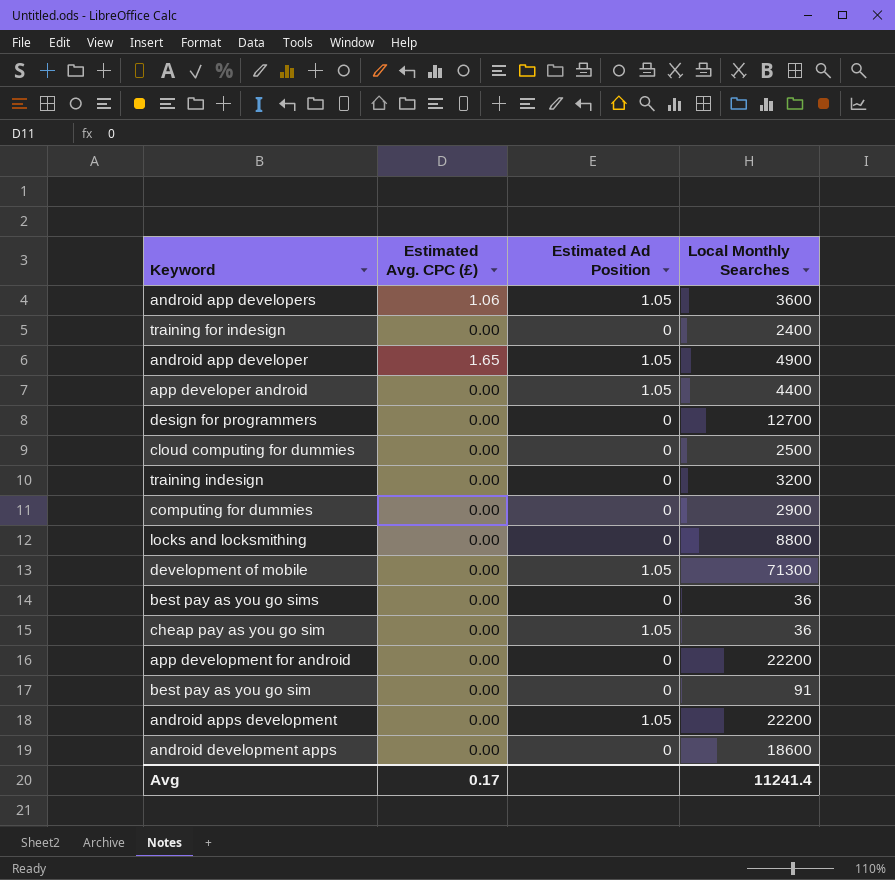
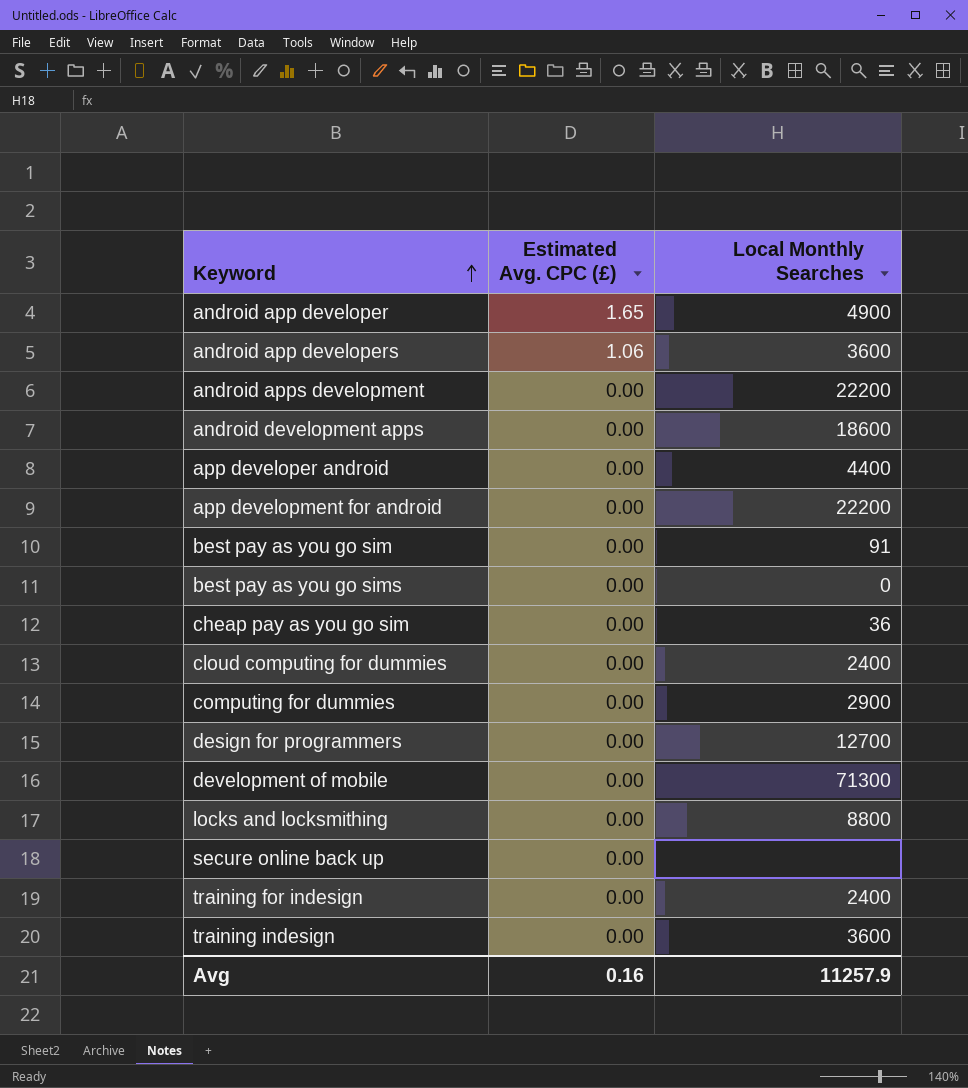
row order: none -> Keyword ascending
column Estimated Ad Position | position: 3 -> none
best pay as you go sims | Local Monthly Searches: 36 -> 0
cloud computing for dummies | Local Monthly Searches: 2500 -> 2400
row secure online back up: none -> 0.00 | none
training indesign | Local Monthly Searches: 3200 -> 3600
Avg | Estimated Avg. CPC (£): 0.17 -> 0.16
Avg | Local Monthly Searches: 11241.4 -> 11257.9

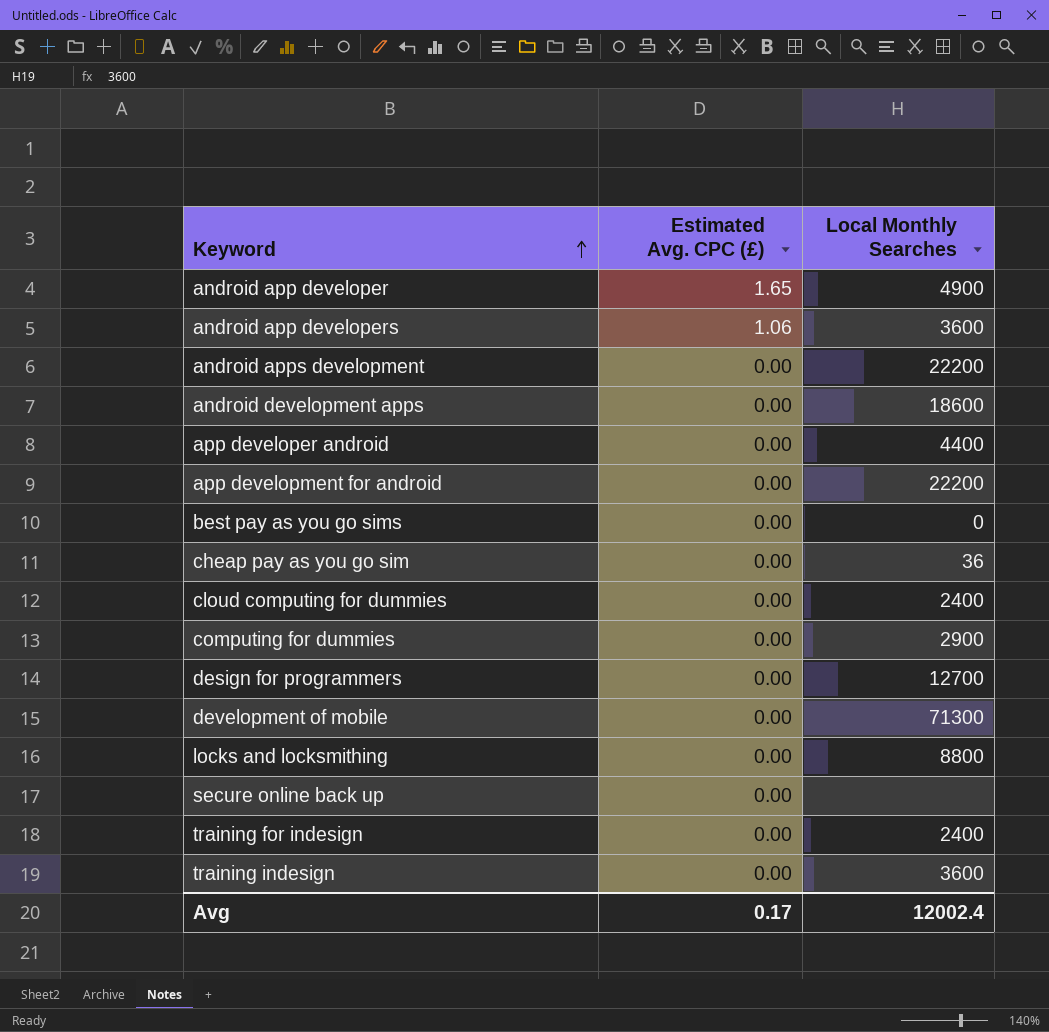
row best pay as you go sim: 0.00 | 91 -> none
Avg | Estimated Avg. CPC (£): 0.16 -> 0.17
Avg | Local Monthly Searches: 11257.9 -> 12002.4

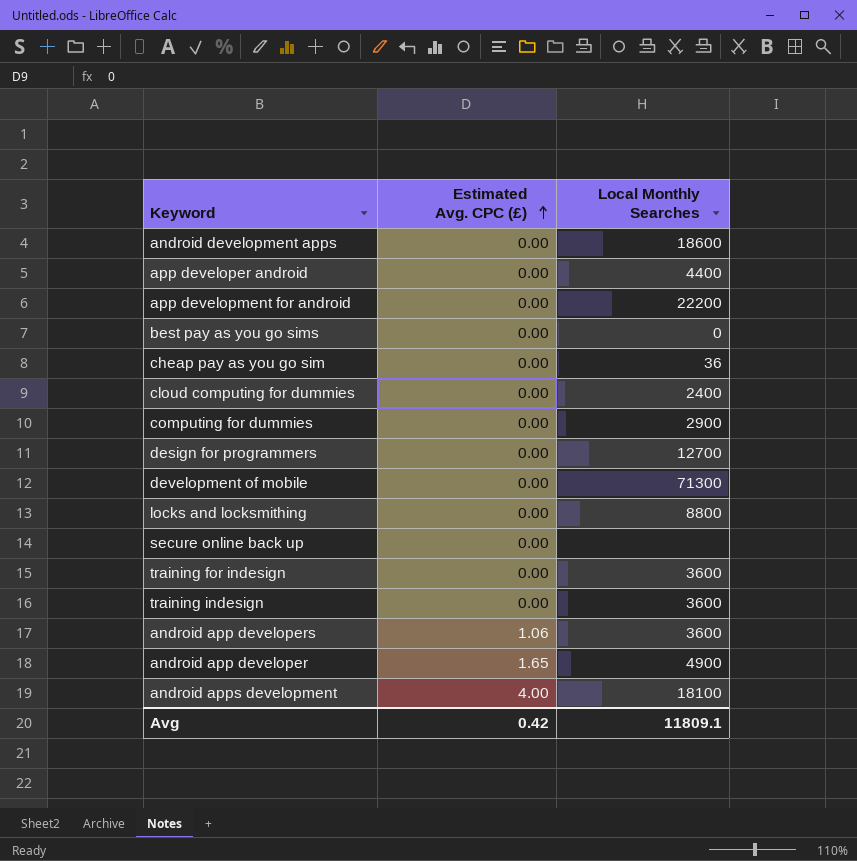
row order: Keyword ascending -> Estimated Avg. CPC (£) ascending
training for indesign | Local Monthly Searches: 2400 -> 3600
android apps development | Estimated Avg. CPC (£): 0.00 -> 4.00
android apps development | Local Monthly Searches: 22200 -> 18100
Avg | Estimated Avg. CPC (£): 0.17 -> 0.42
Avg | Local Monthly Searches: 12002.4 -> 11809.1

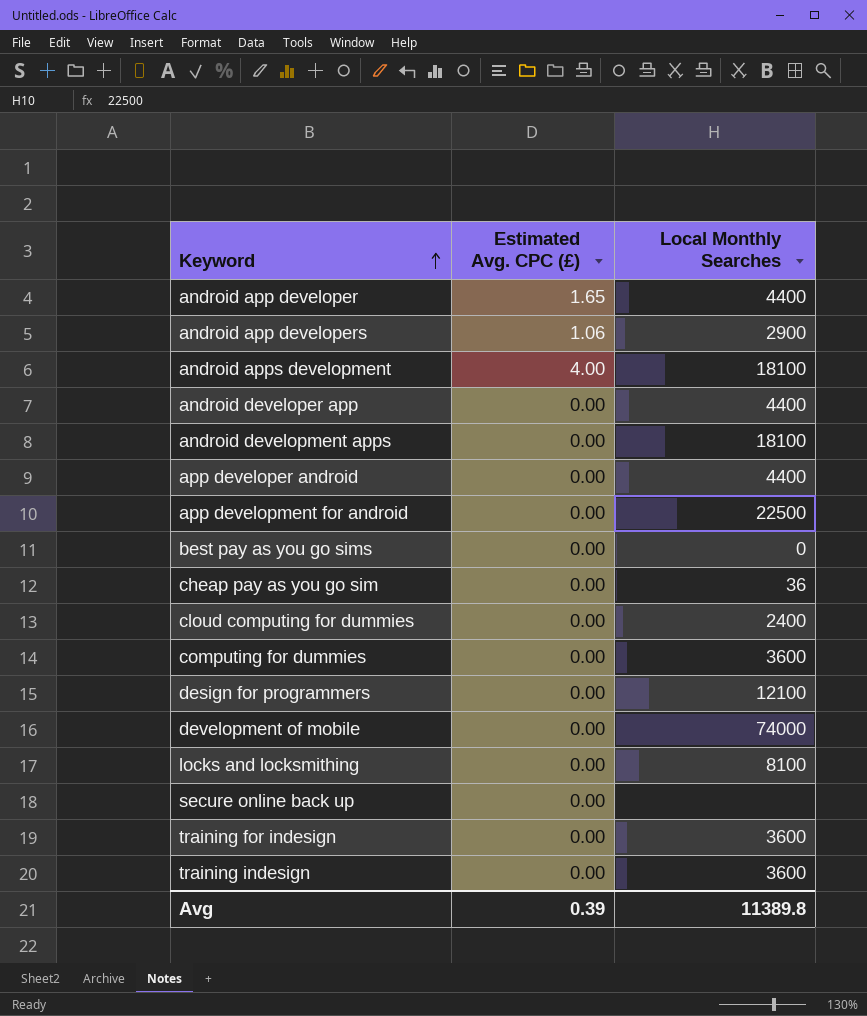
row order: Estimated Avg. CPC (£) ascending -> Keyword ascending
android app developer | Local Monthly Searches: 4900 -> 4400
android app developers | Local Monthly Searches: 3600 -> 2900
row android developer app: none -> 0.00 | 4400
android development apps | Local Monthly Searches: 18600 -> 18100
app development for android | Local Monthly Searches: 22200 -> 22500
computing for dummies | Local Monthly Searches: 2900 -> 3600
design for programmers | Local Monthly Searches: 12700 -> 12100
development of mobile | Local Monthly Searches: 71300 -> 74000
locks and locksmithing | Local Monthly Searches: 8800 -> 8100
Avg | Estimated Avg. CPC (£): 0.42 -> 0.39
Avg | Local Monthly Searches: 11809.1 -> 11389.8

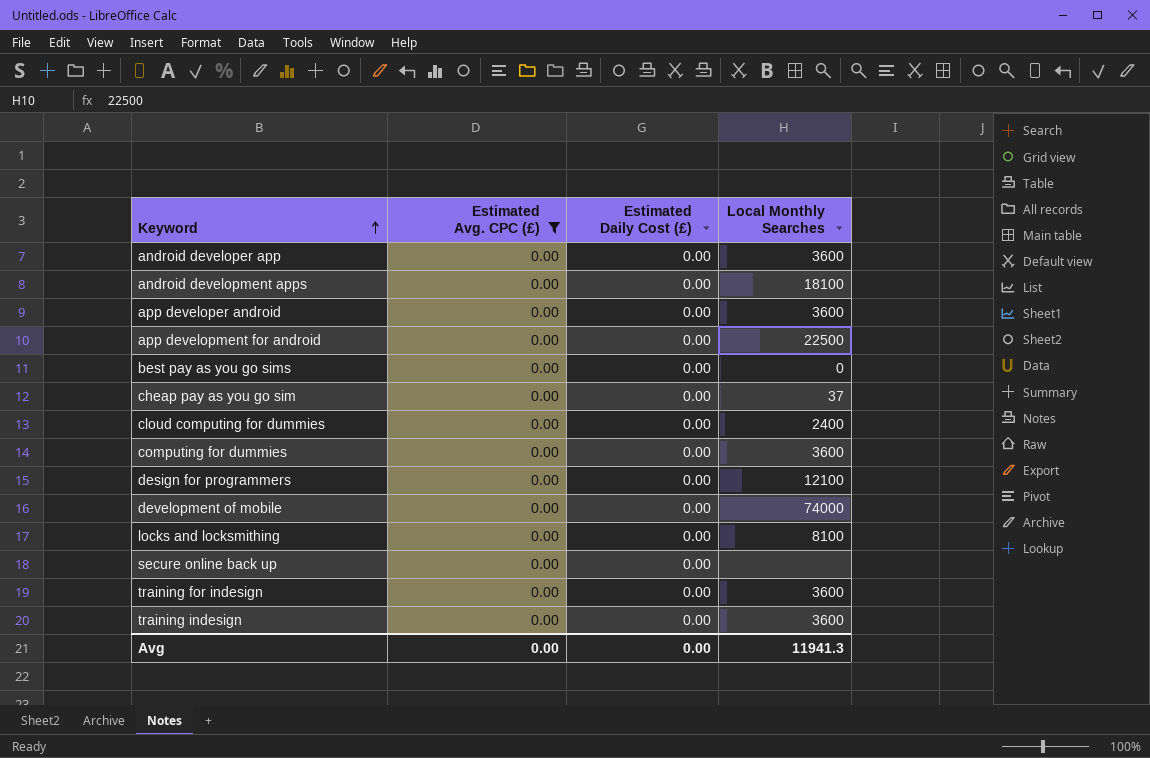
filter: none -> Estimated Avg. CPC (£) = 0.00
column Estimated Daily Cost (£) | position: none -> 3
android developer app | Local Monthly Searches: 4400 -> 3600
app developer android | Local Monthly Searches: 4400 -> 3600
cheap pay as you go sim | Local Monthly Searches: 36 -> 37
Avg | Estimated Avg. CPC (£): 0.39 -> 0.00
Avg | Local Monthly Searches: 11389.8 -> 11941.3

